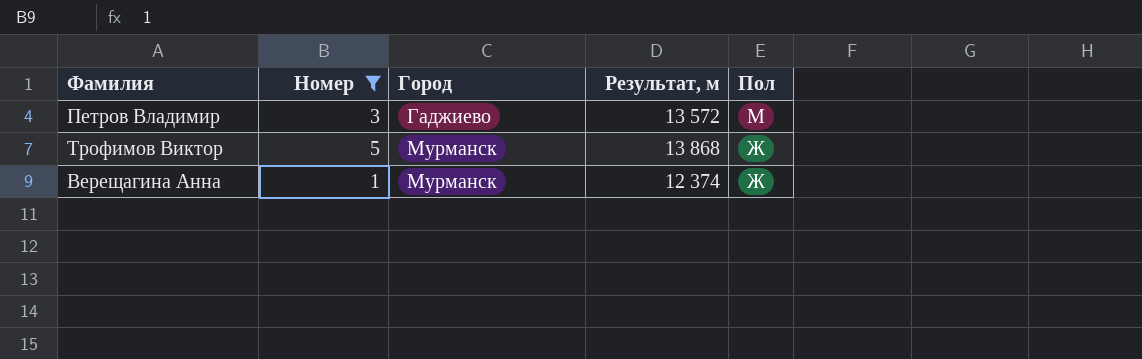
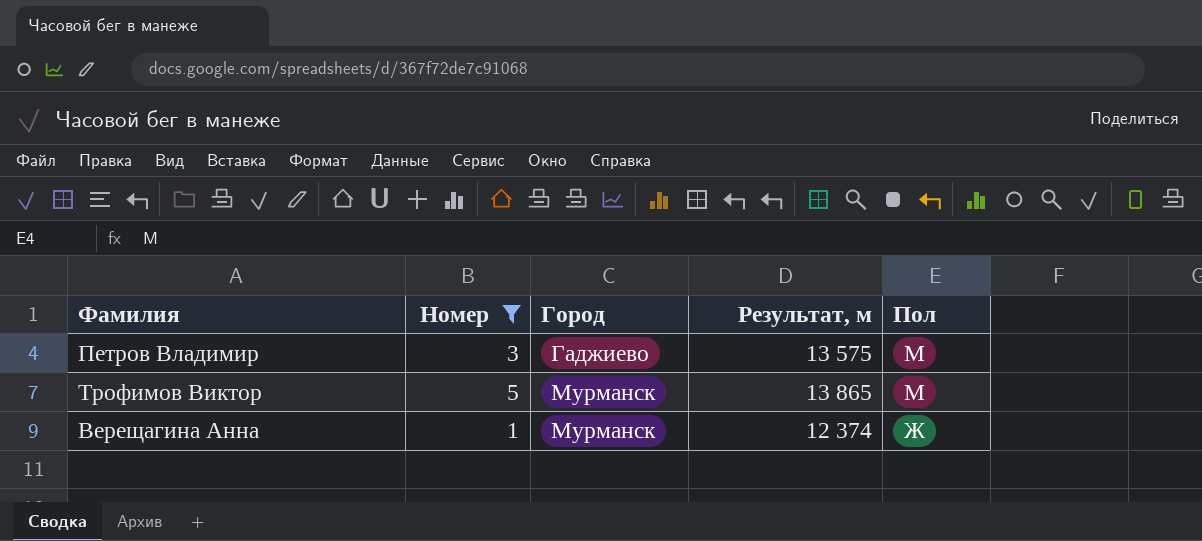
Петров Владимир | Результат, м: 13 572 -> 13 575
Трофимов Виктор | Результат, м: 13 868 -> 13 865
Трофимов Виктор | Пол: Ж -> М

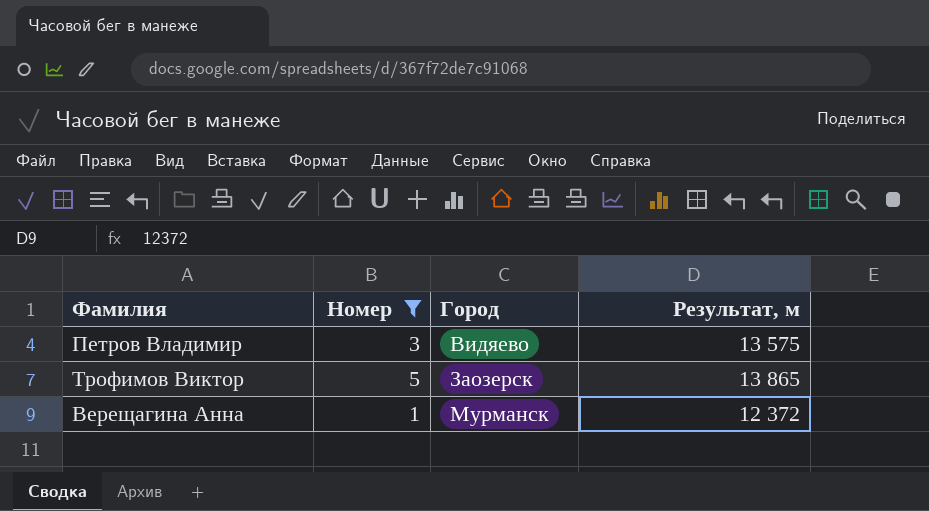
column Пол | position: 5 -> none
Петров Владимир | Город: Гаджиево -> Видяево
Трофимов Виктор | Город: Мурманск -> Заозерск
Верещагина Анна | Результат, м: 12 374 -> 12 372

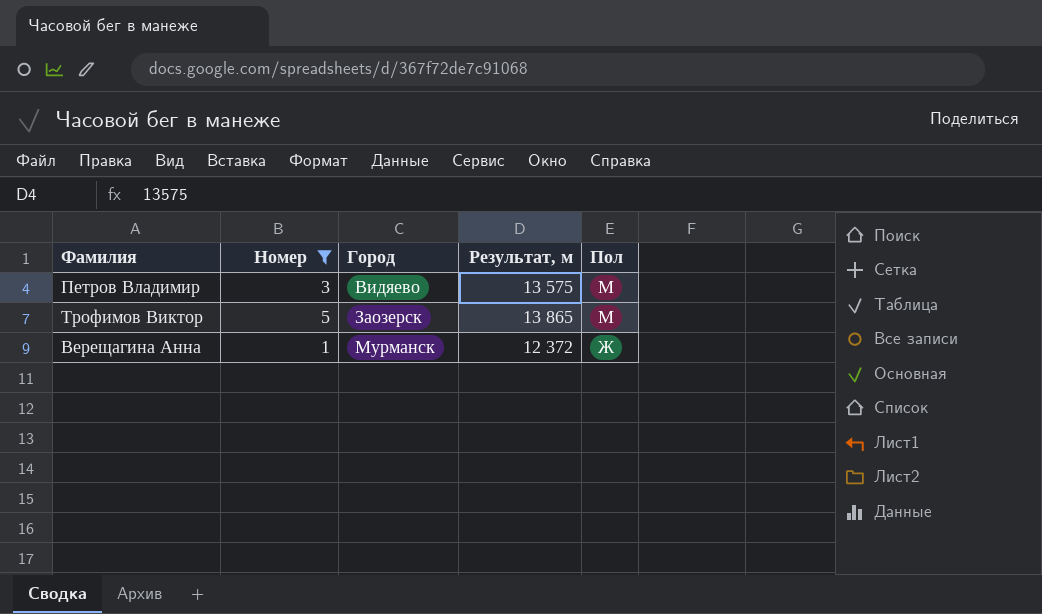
column Пол | position: none -> 5

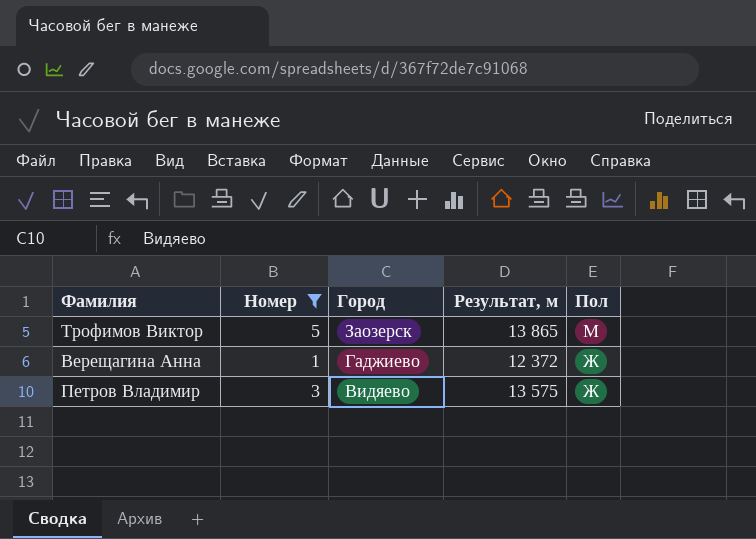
row order: Город ascending -> Город descending
Верещагина Анна | Город: Мурманск -> Гаджиево
Петров Владимир | Пол: М -> Ж

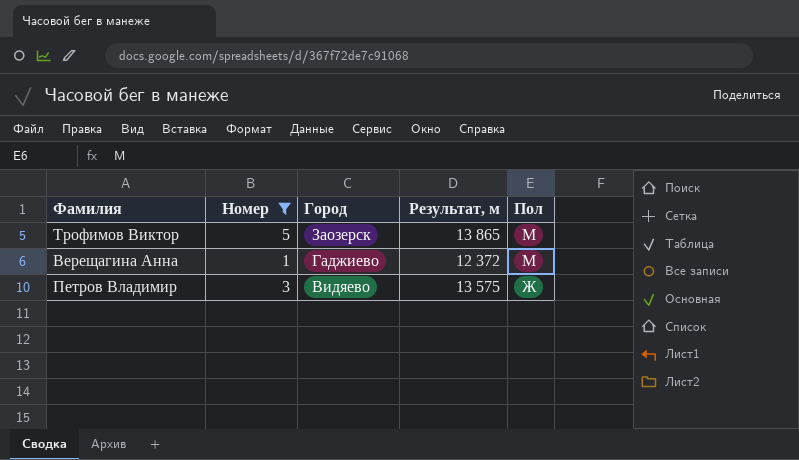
Верещагина Анна | Пол: Ж -> М

